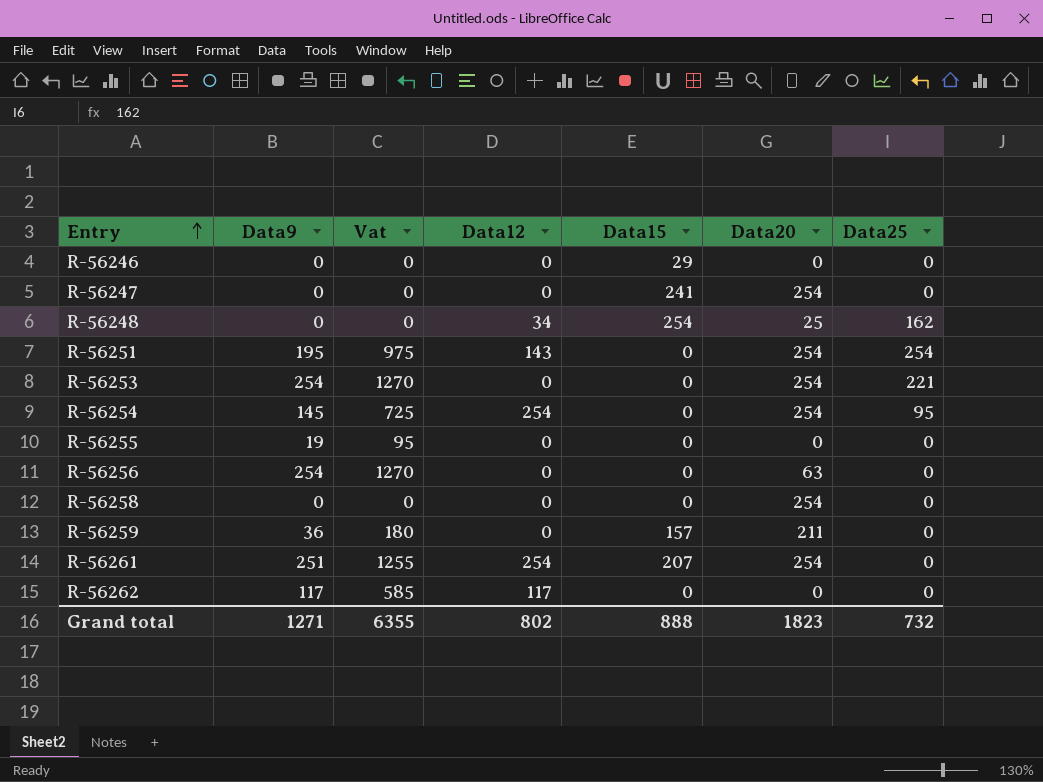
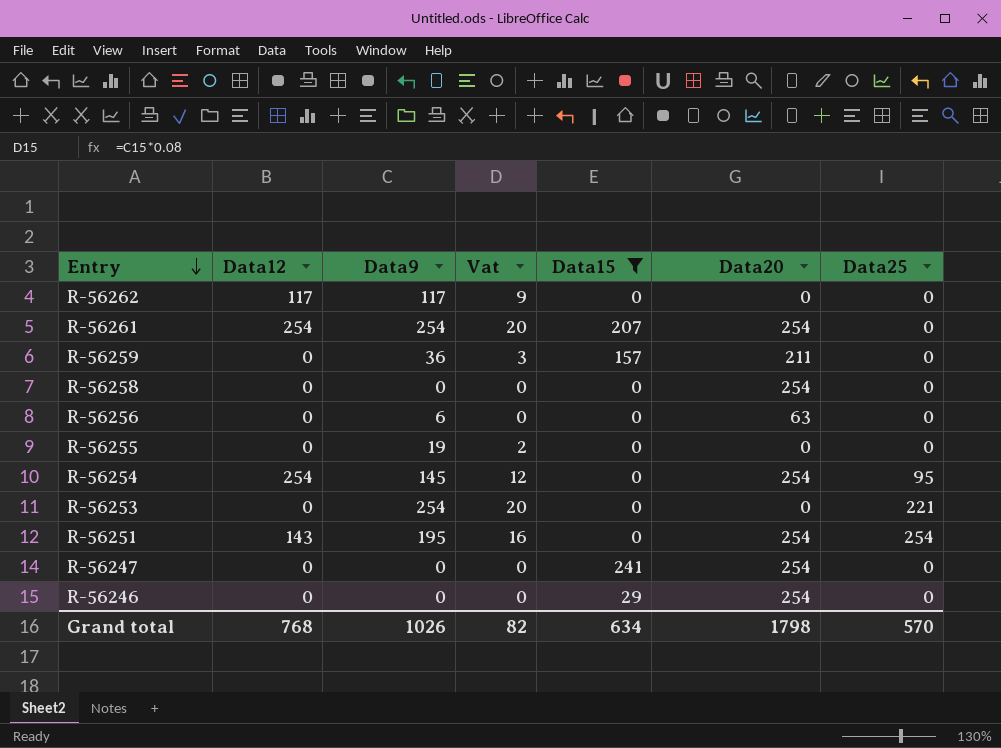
filter: none -> Data15 != 254
row order: Entry ascending -> Entry descending
column Data12 | position: 4 -> 2
column Vat | formula: [Data9] * 5 -> [Data9] * 0.08
R-56261 | Data9: 251 -> 254
R-56256 | Data9: 254 -> 6
R-56253 | Data20: 254 -> 0
R-56246 | Data20: 0 -> 254
Grand total | Data12: 802 -> 768
Grand total | Data9: 1271 -> 1026
Grand total | Vat: 6355 -> 82
Grand total | Data15: 888 -> 634
Grand total | Data20: 1823 -> 1798
Grand total | Data25: 732 -> 570

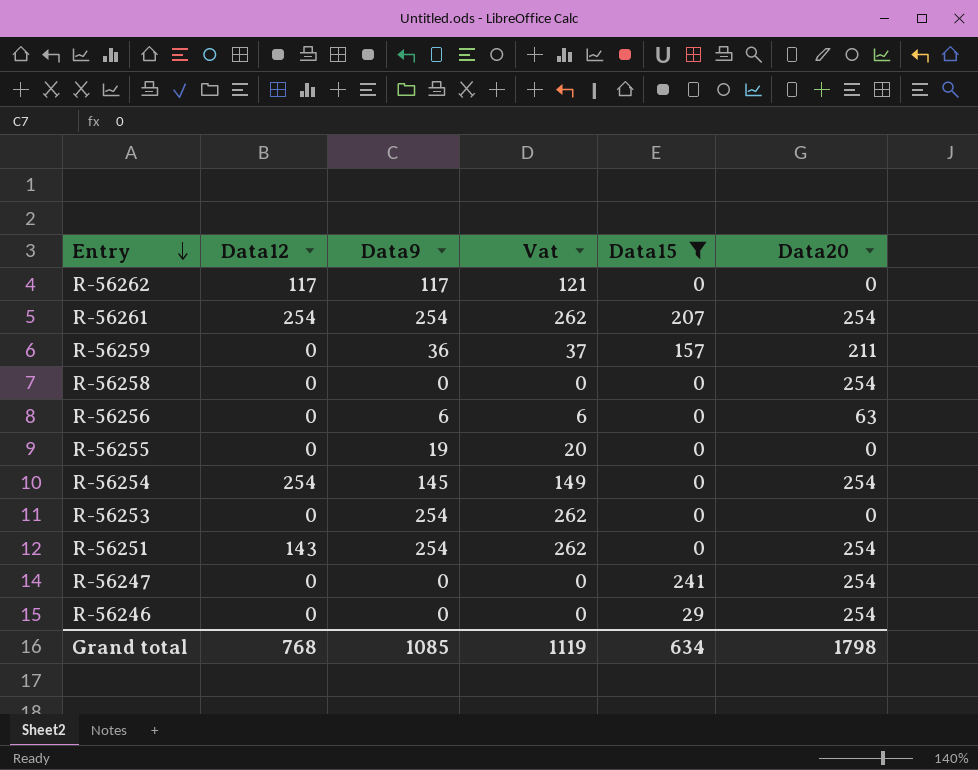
column Data25 | position: 7 -> none
column Vat | formula: [Data9] * 0.08 -> [Data9] * 1.03
R-56251 | Data9: 195 -> 254
Grand total | Data9: 1026 -> 1085
Grand total | Vat: 82 -> 1119

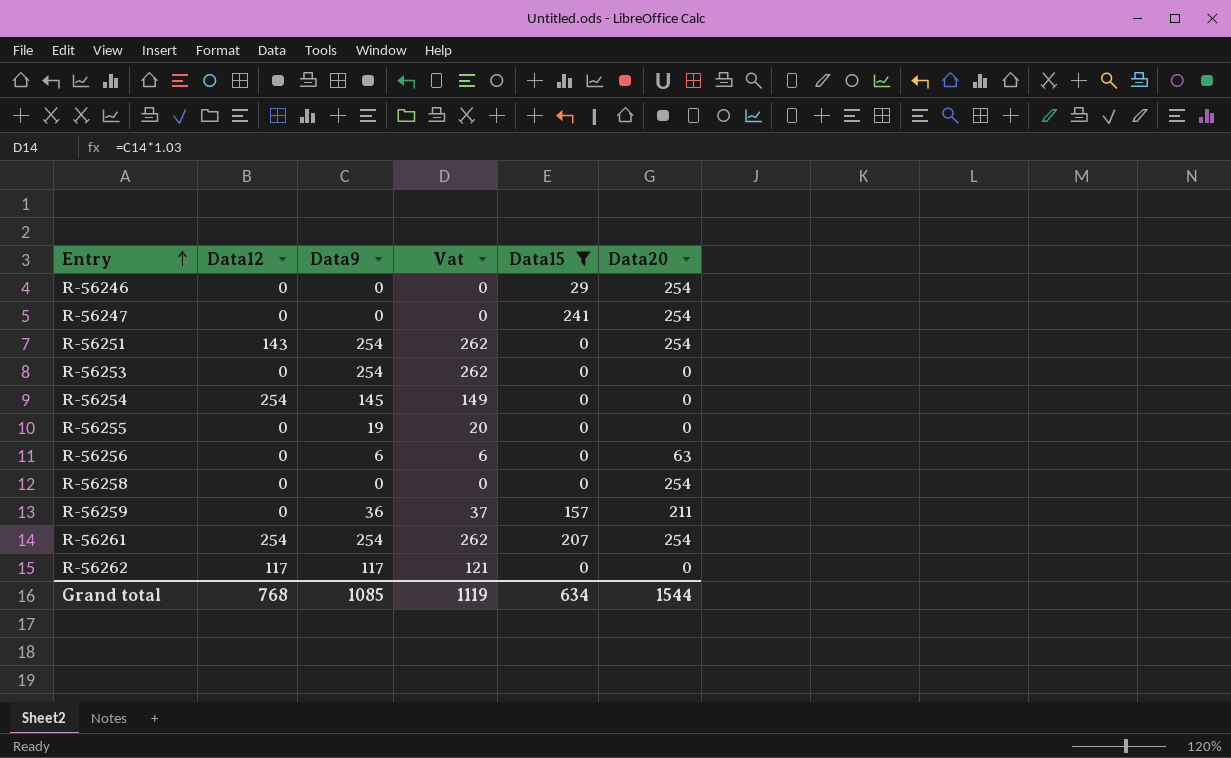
row order: Entry descending -> Entry ascending
R-56254 | Data20: 254 -> 0
Grand total | Data20: 1798 -> 1544

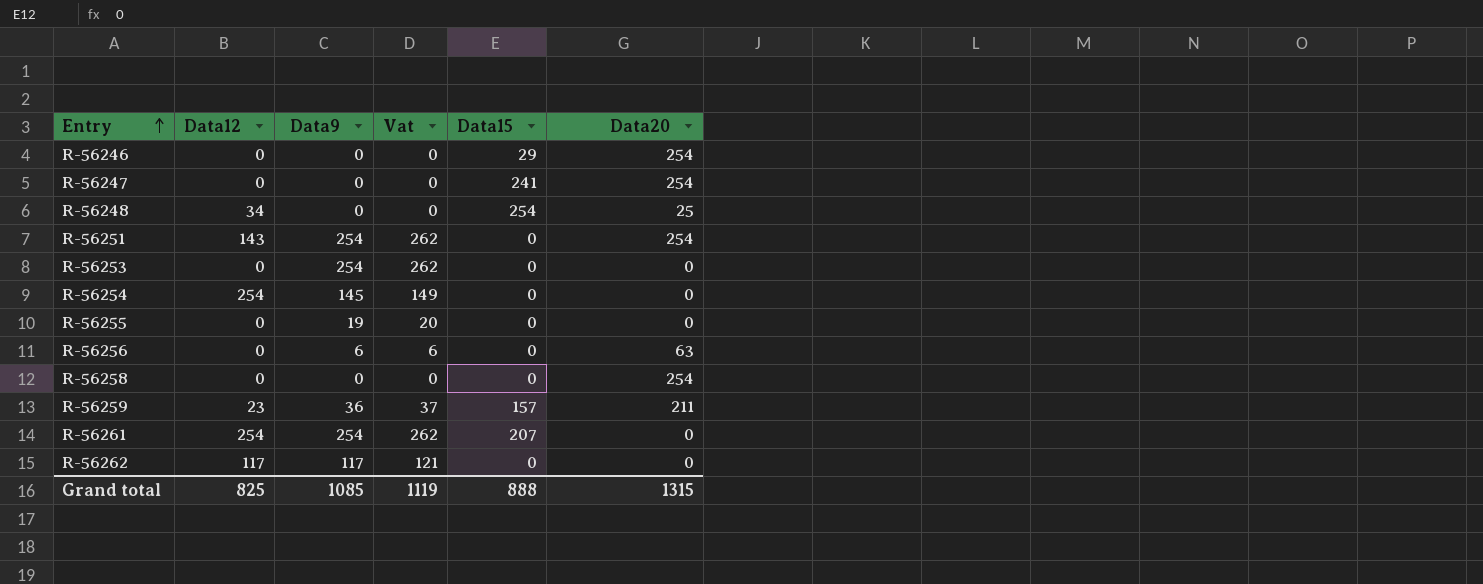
filter: Data15 != 254 -> none
R-56259 | Data12: 0 -> 23
R-56261 | Data20: 254 -> 0
Grand total | Data12: 768 -> 825
Grand total | Data15: 634 -> 888
Grand total | Data20: 1544 -> 1315

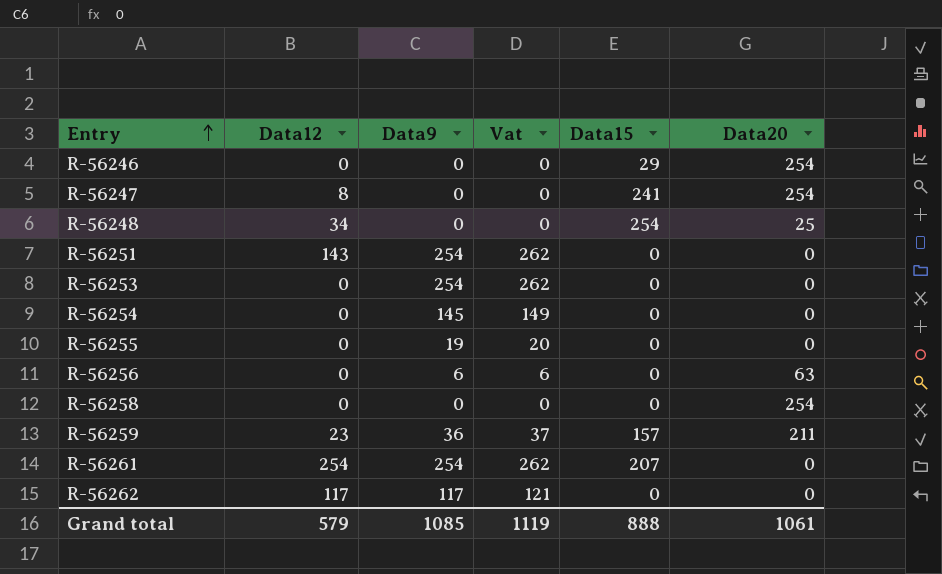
R-56247 | Data12: 0 -> 8
R-56251 | Data20: 254 -> 0
R-56254 | Data12: 254 -> 0
Grand total | Data12: 825 -> 579
Grand total | Data20: 1315 -> 1061

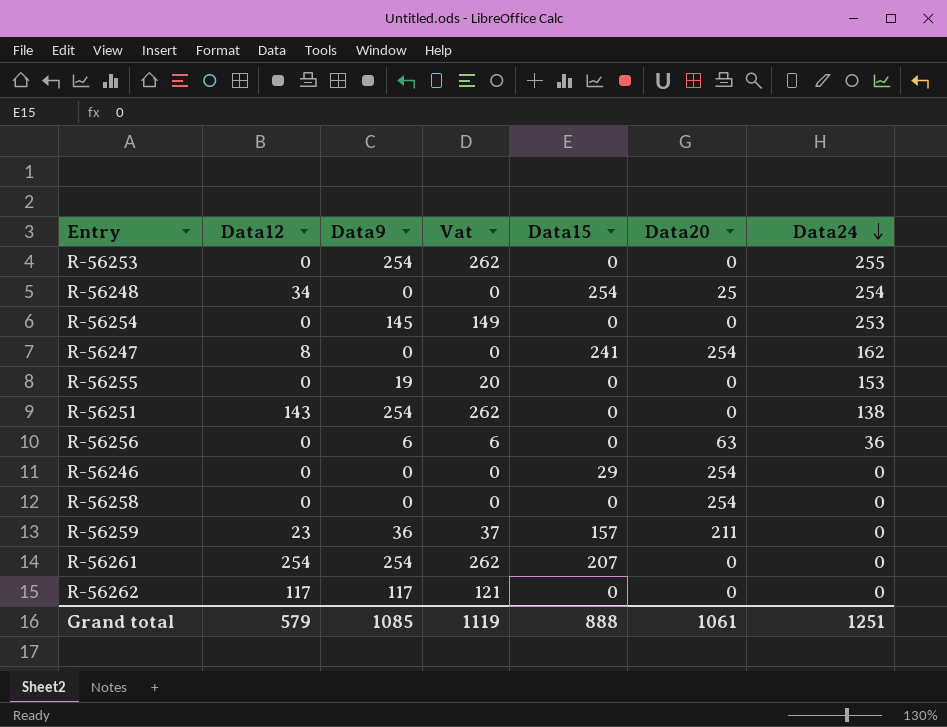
row order: Entry ascending -> Data24 descending
column Data24 | position: none -> 7

